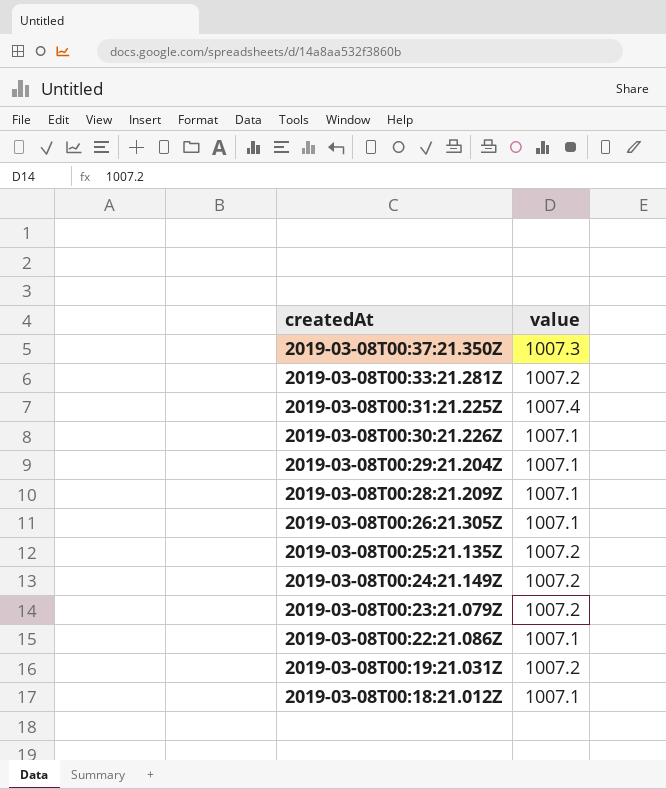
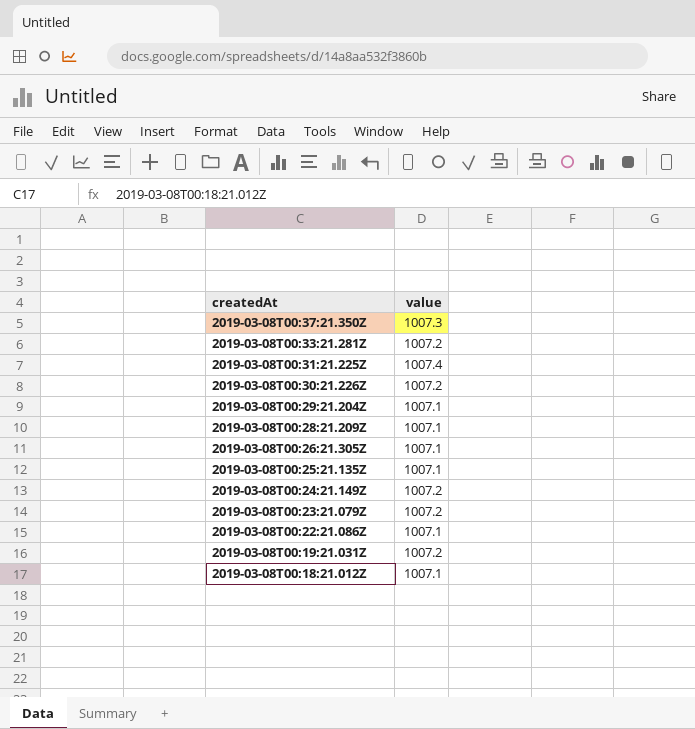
2019-03-08T00:30:21.226Z | value: 1007.1 -> 1007.2
2019-03-08T00:25:21.135Z | value: 1007.2 -> 1007.1

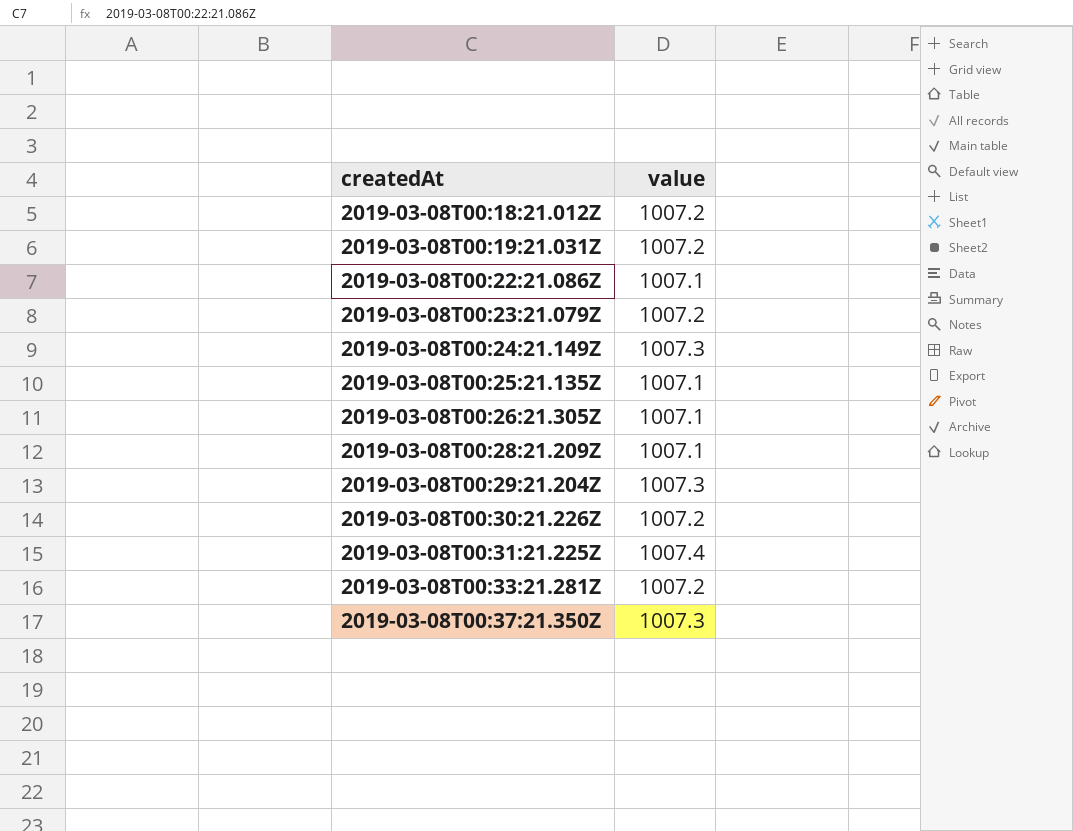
row order: createdAt descending -> createdAt ascending
2019-03-08T00:18:21.012Z | value: 1007.1 -> 1007.2
2019-03-08T00:24:21.149Z | value: 1007.2 -> 1007.3
2019-03-08T00:29:21.204Z | value: 1007.1 -> 1007.3

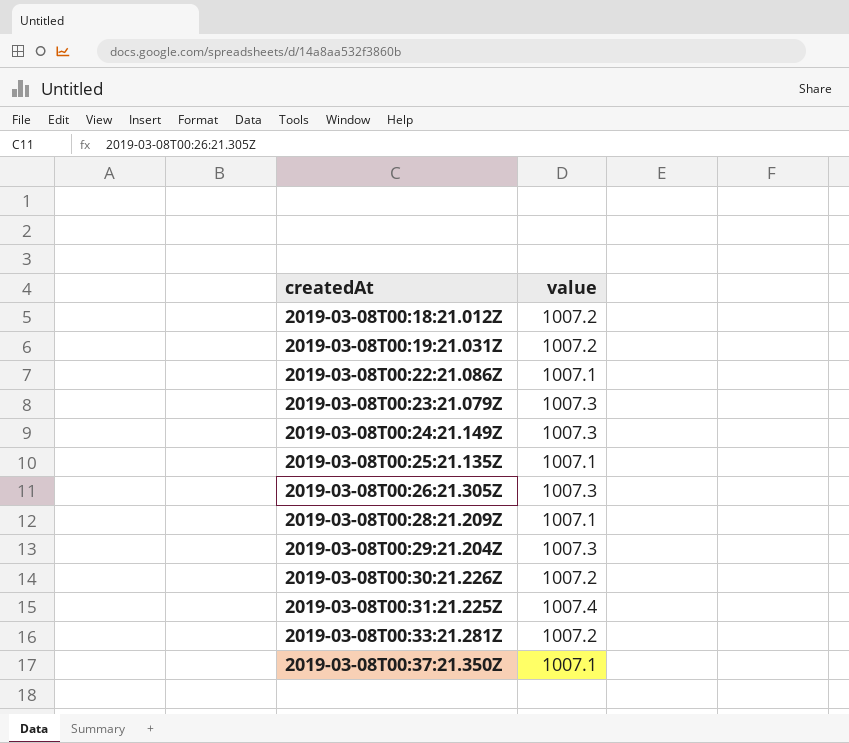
2019-03-08T00:23:21.079Z | value: 1007.2 -> 1007.3
2019-03-08T00:26:21.305Z | value: 1007.1 -> 1007.3
2019-03-08T00:37:21.350Z | value: 1007.3 -> 1007.1

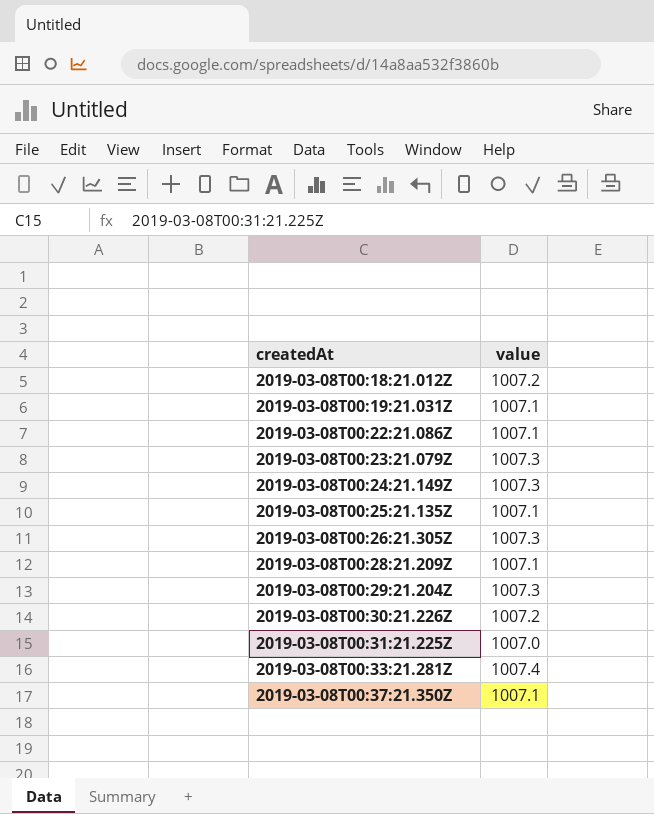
2019-03-08T00:19:21.031Z | value: 1007.2 -> 1007.1
2019-03-08T00:31:21.225Z | value: 1007.4 -> 1007.0
2019-03-08T00:33:21.281Z | value: 1007.2 -> 1007.4

